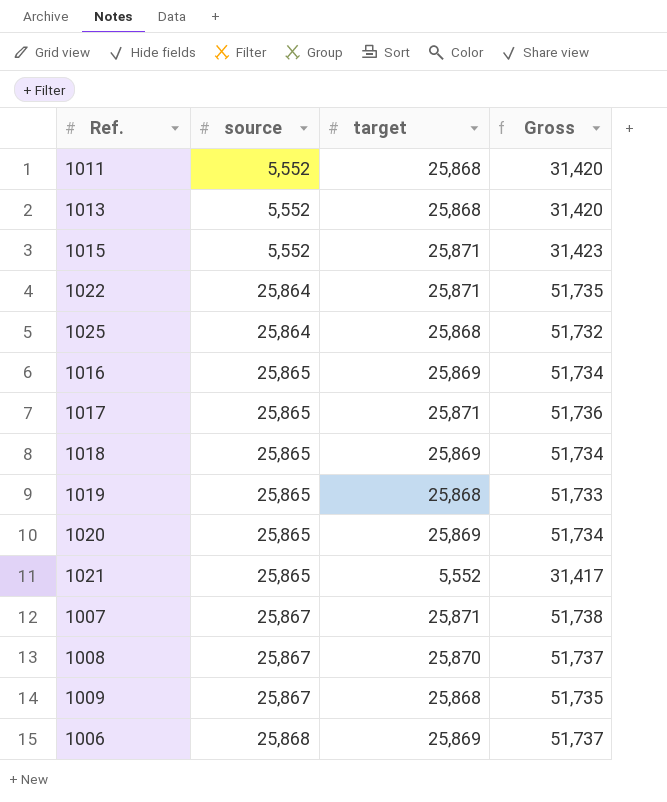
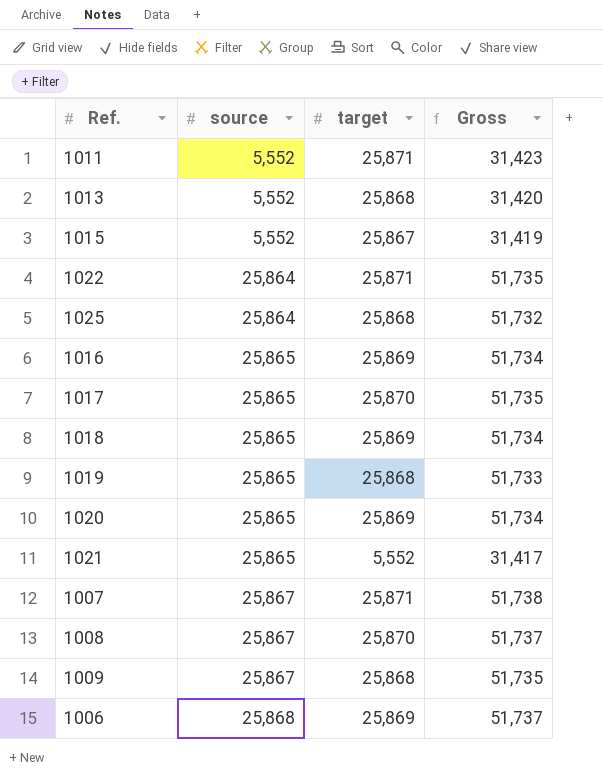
1011 | target: 25,868 -> 25,871
1011 | Gross: 31,420 -> 31,423
1015 | target: 25,871 -> 25,867
1015 | Gross: 31,423 -> 31,419
1017 | target: 25,871 -> 25,870
1017 | Gross: 51,736 -> 51,735

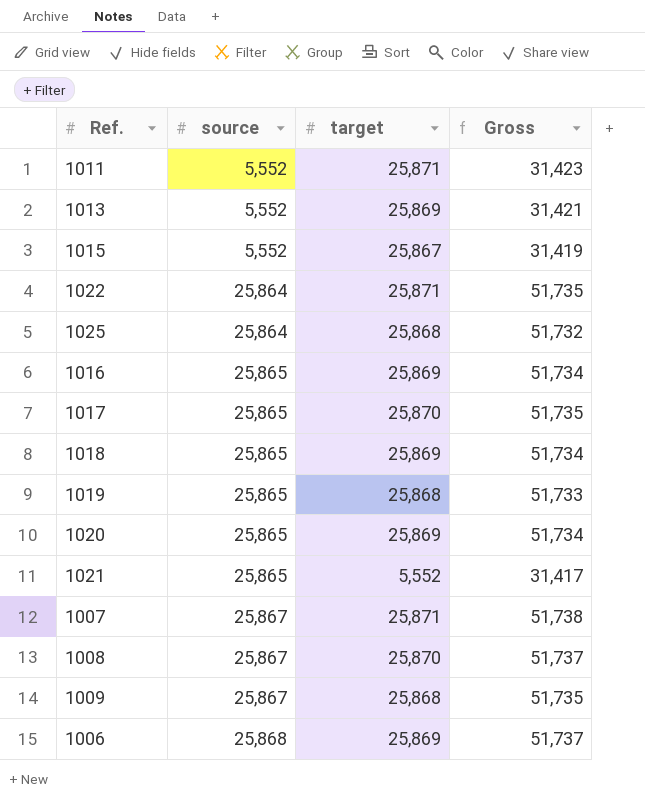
1013 | target: 25,868 -> 25,869
1013 | Gross: 31,420 -> 31,421

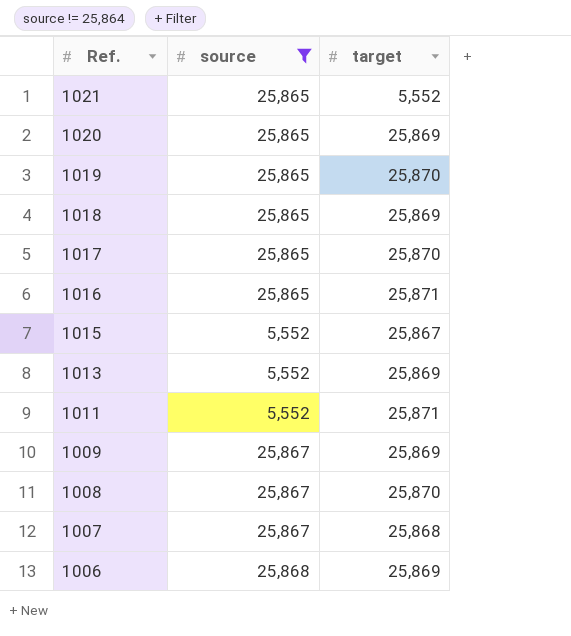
filter: none -> source != 25,864
row order: source ascending -> Ref. descending
column Gross | formula: [source] + [target] -> none
1019 | target: 25,868 -> 25,870
1016 | target: 25,869 -> 25,871
1009 | target: 25,868 -> 25,869
1007 | target: 25,871 -> 25,868

